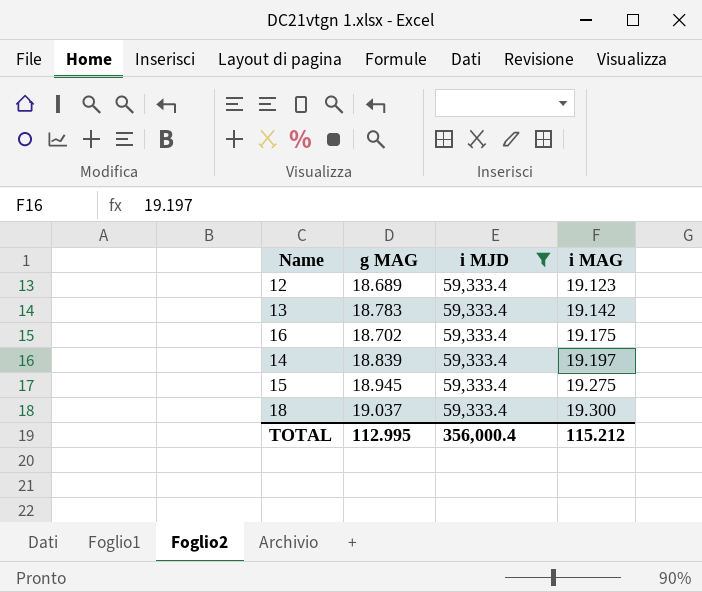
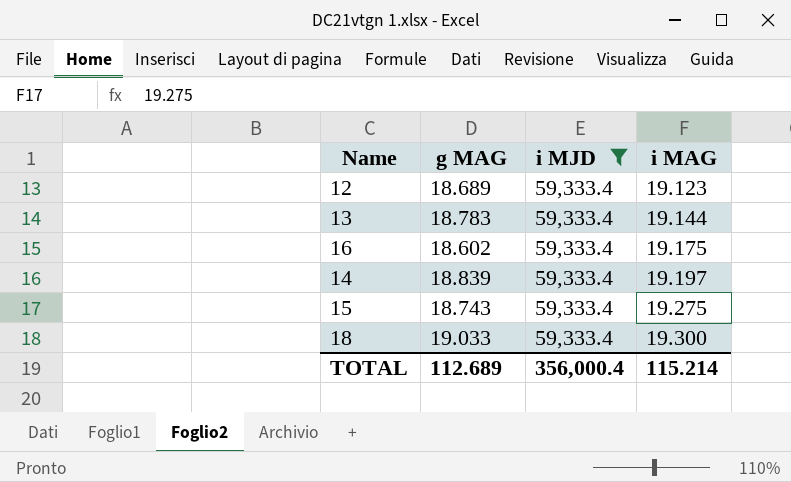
13 | i MAG: 19.142 -> 19.144
16 | g MAG: 18.702 -> 18.602
15 | g MAG: 18.945 -> 18.743
18 | g MAG: 19.037 -> 19.033
TOTAL | g MAG: 112.995 -> 112.689
TOTAL | i MAG: 115.212 -> 115.214

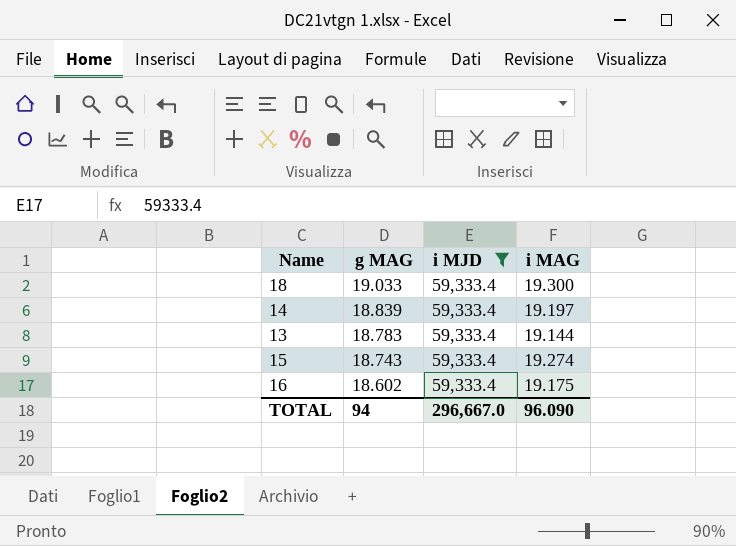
row order: i MAG ascending -> g MAG descending
row 12: 18.689 | 59,333.4 | 19.123 -> none
15 | i MAG: 19.275 -> 19.274
TOTAL | g MAG: 112.689 -> 94
TOTAL | i MJD: 356,000.4 -> 296,667.0
TOTAL | i MAG: 115.214 -> 96.090

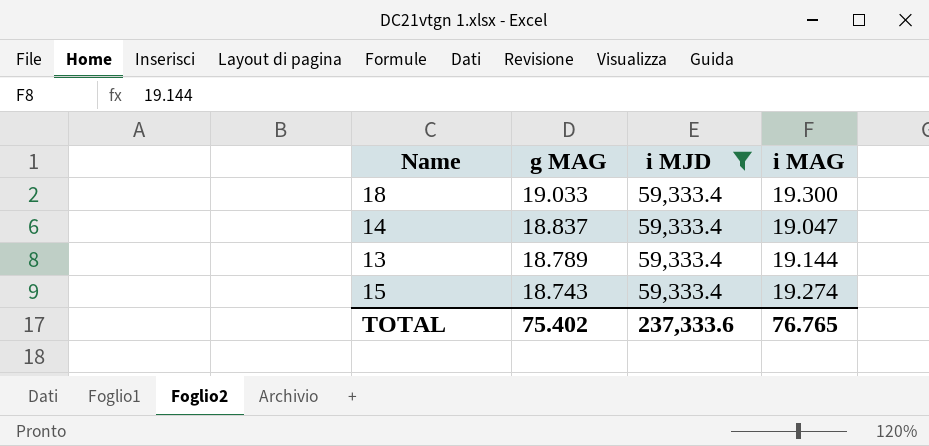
row 16: 18.602 | 59,333.4 | 19.175 -> none
14 | g MAG: 18.839 -> 18.837
14 | i MAG: 19.197 -> 19.047
13 | g MAG: 18.783 -> 18.789
TOTAL | g MAG: 94 -> 75.402
TOTAL | i MJD: 296,667.0 -> 237,333.6
TOTAL | i MAG: 96.090 -> 76.765

